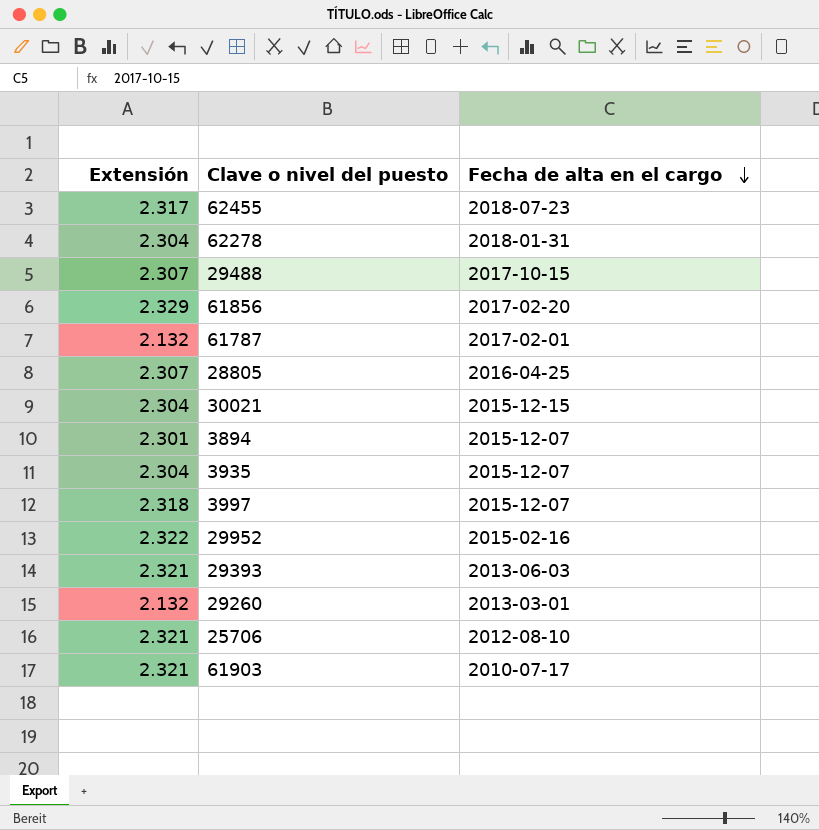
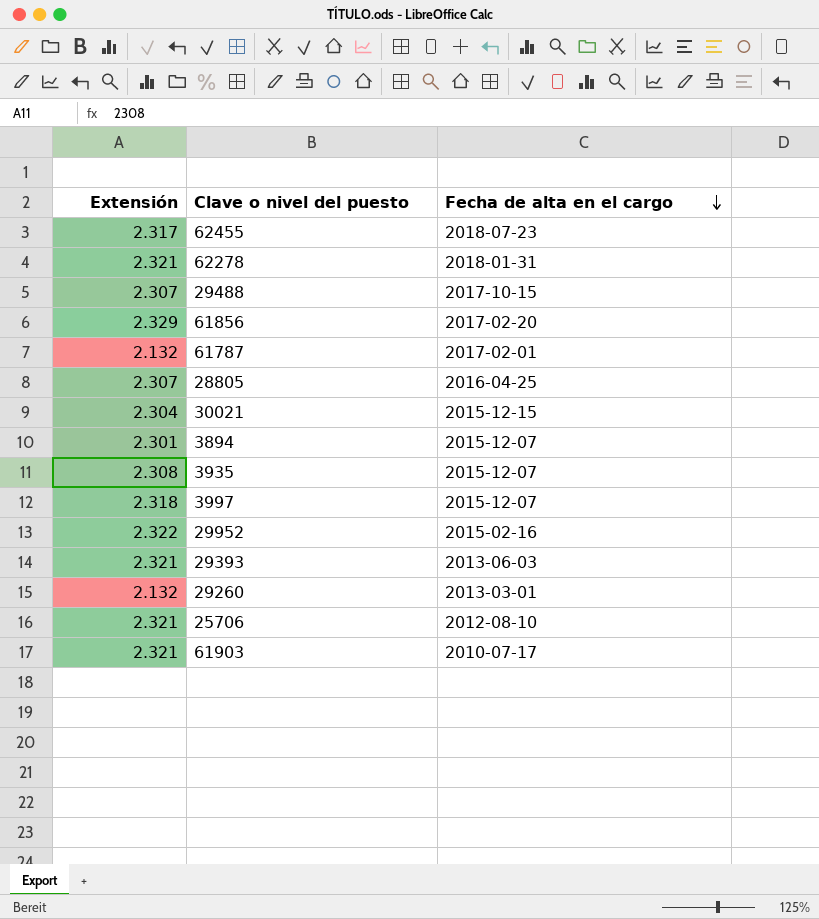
62278 | Extensión: 2.304 -> 2.321
3935 | Extensión: 2.304 -> 2.308

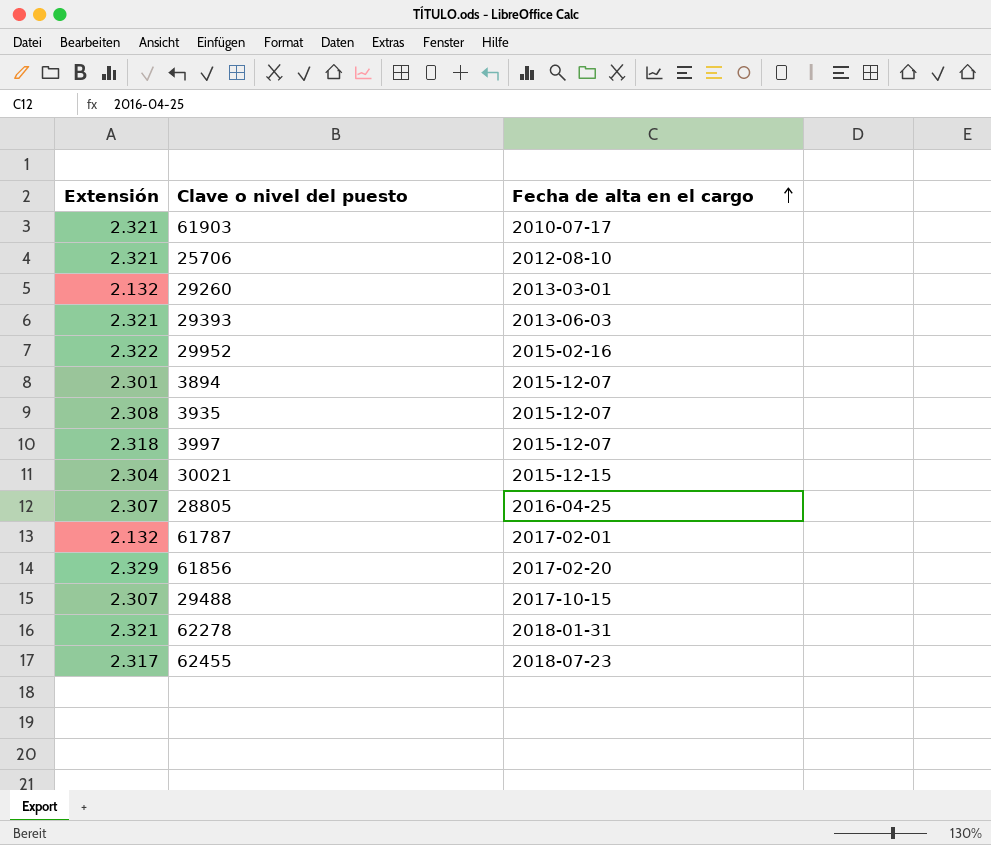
row order: Fecha de alta en el cargo descending -> Fecha de alta en el cargo ascending

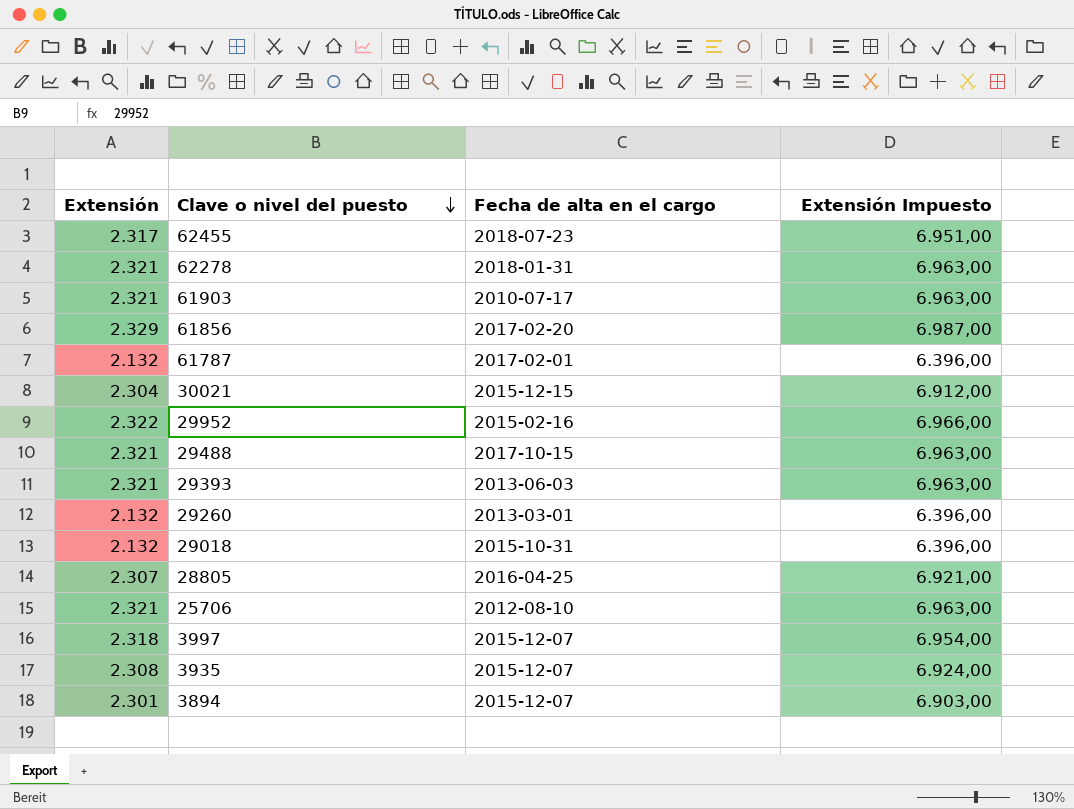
row order: Fecha de alta en el cargo ascending -> Clave o nivel del puesto descending
column Extensión Impuesto | formula: none -> [Extensión] * 3
29488 | Extensión: 2.307 -> 2.321
row 29018: none -> 2.132 | 2015-10-31 | 6.396,00

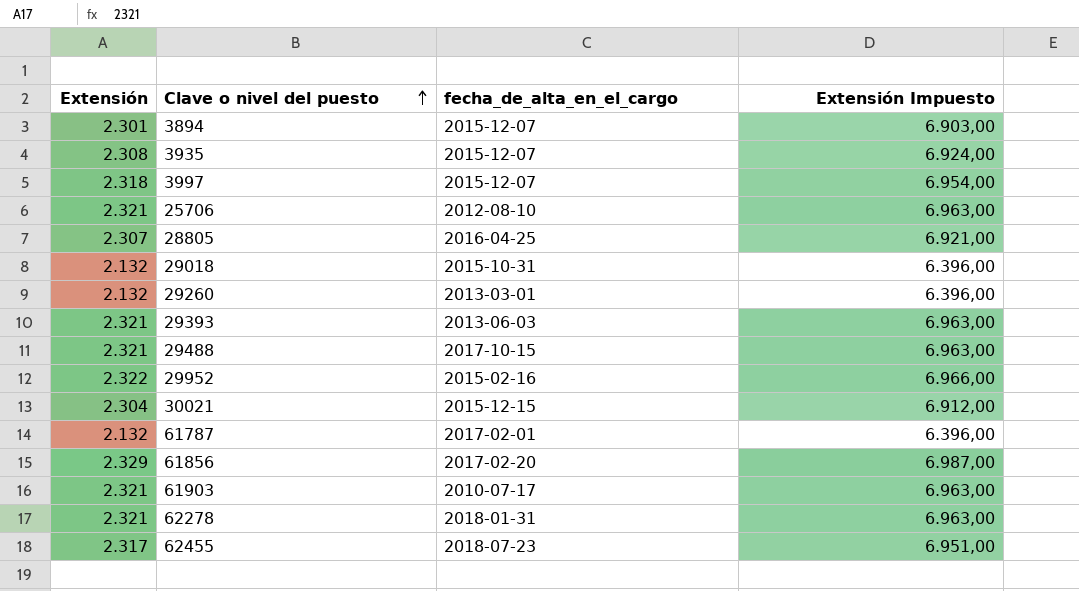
row order: Clave o nivel del puesto descending -> Clave o nivel del puesto ascending
column name: Fecha de alta en el cargo -> fecha_de_alta_en_el_cargo

